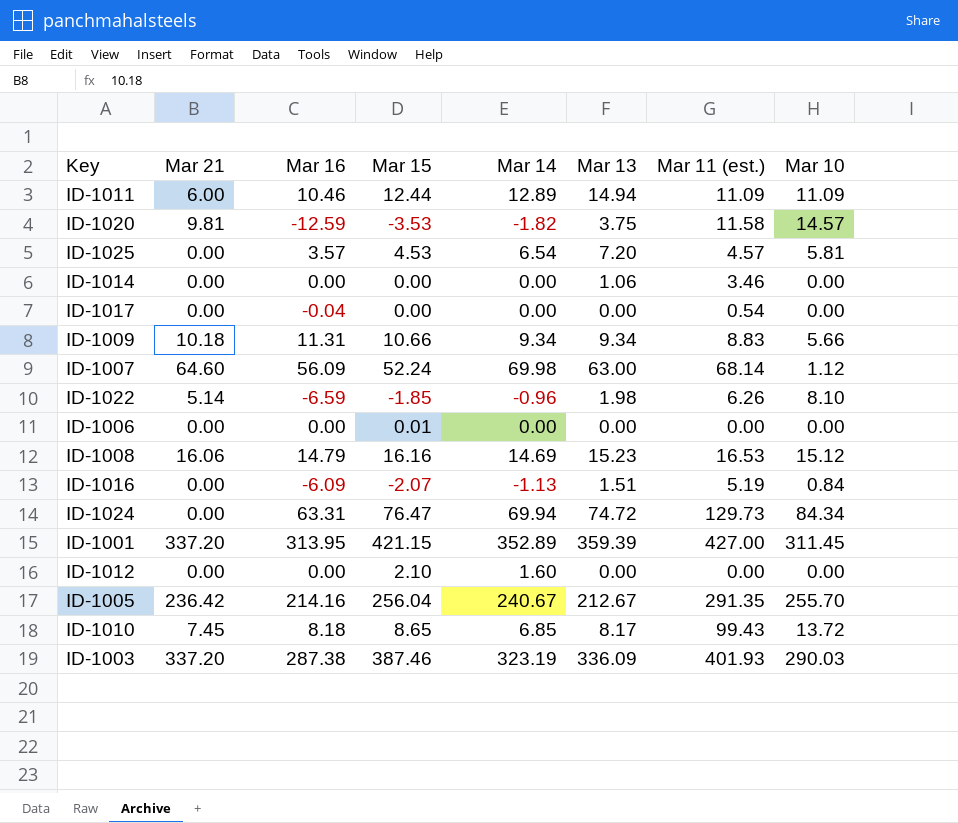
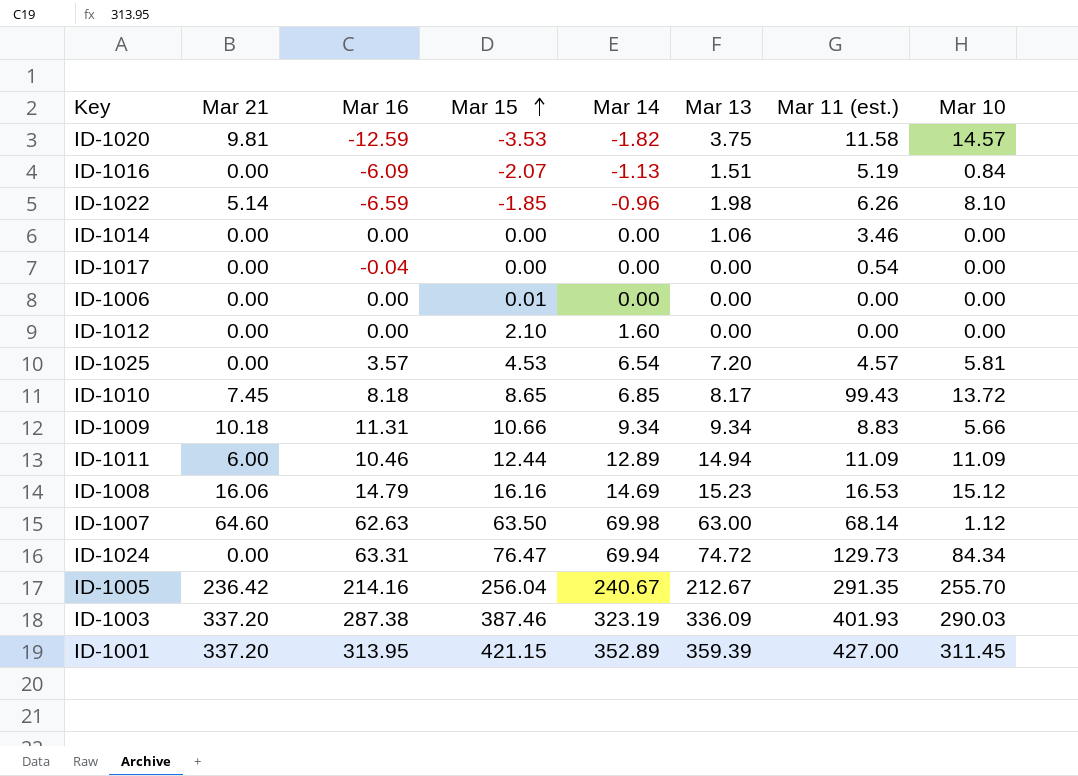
row order: none -> Mar 15 ascending
ID-1007 | Mar 16: 56.09 -> 62.63
ID-1007 | Mar 15: 52.24 -> 63.50

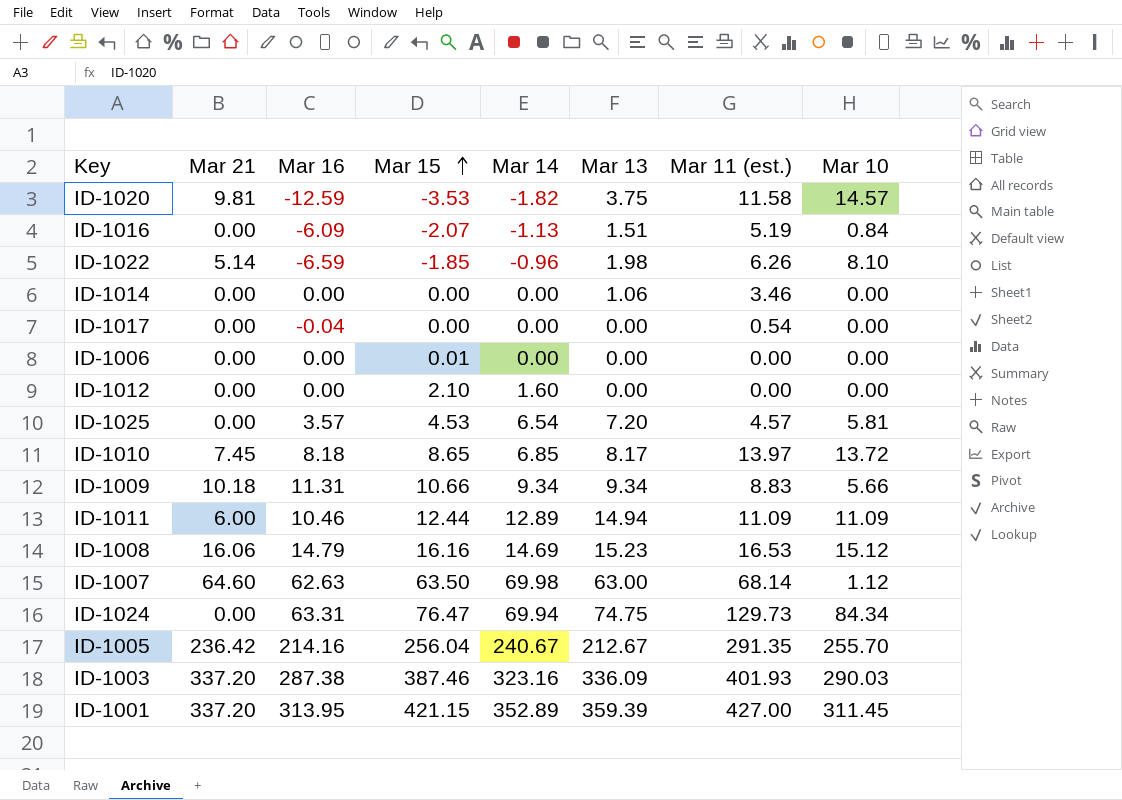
ID-1010 | Mar 11 (est.): 99.43 -> 13.97
ID-1024 | Mar 13: 74.72 -> 74.75
ID-1003 | Mar 14: 323.19 -> 323.16

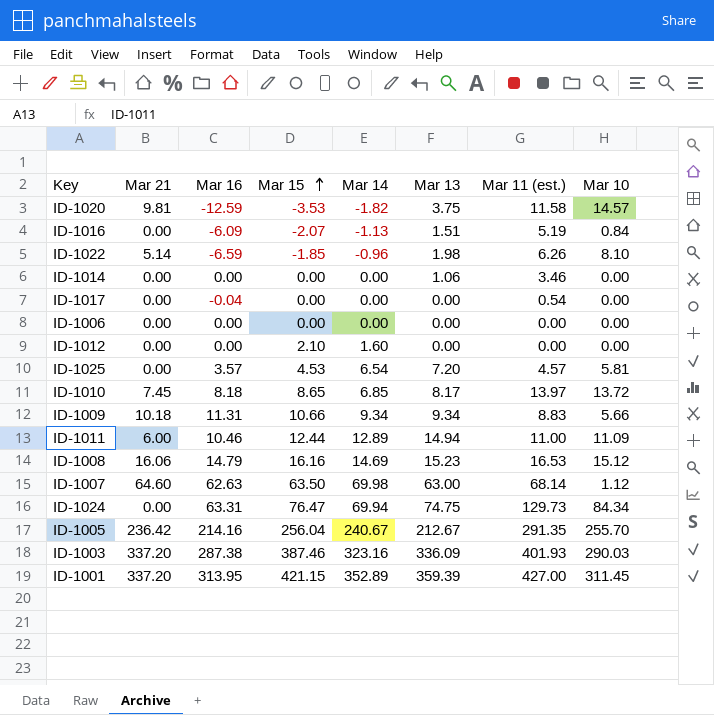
ID-1006 | Mar 15: 0.01 -> 0.00
ID-1011 | Mar 11 (est.): 11.09 -> 11.00

